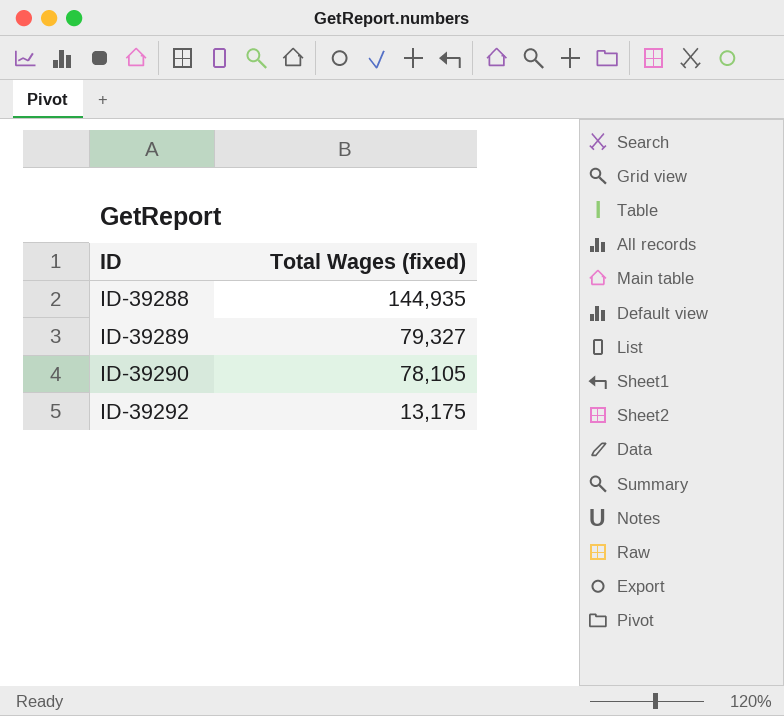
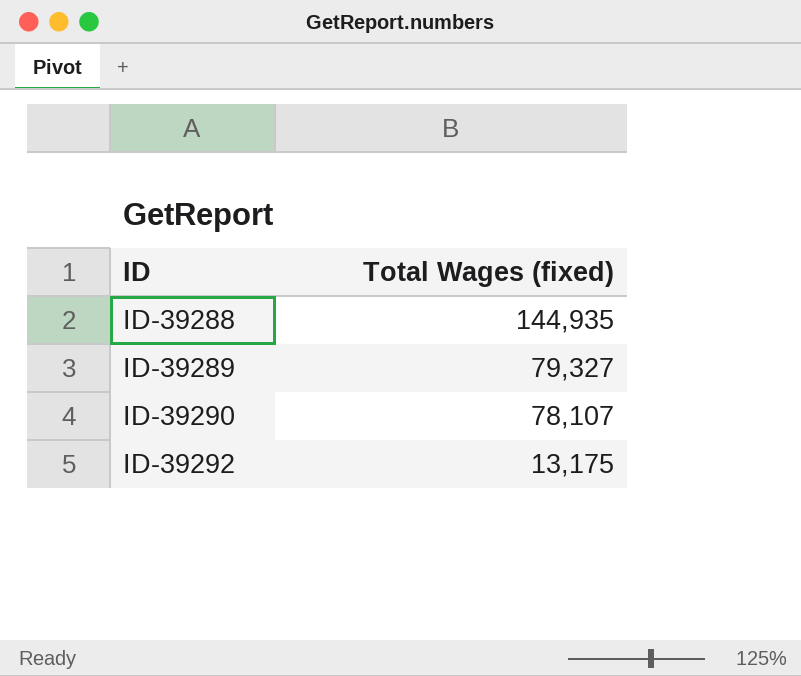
ID-39290 | Total Wages (fixed): 78,105 -> 78,107

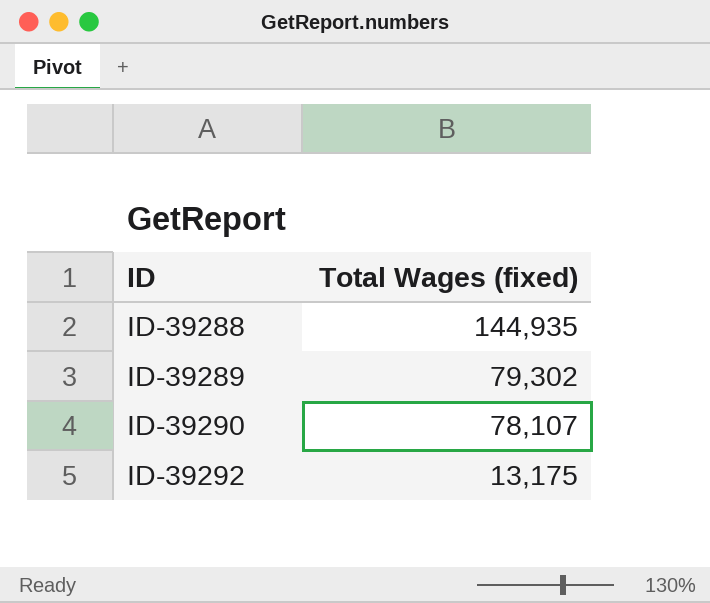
ID-39289 | Total Wages (fixed): 79,327 -> 79,302

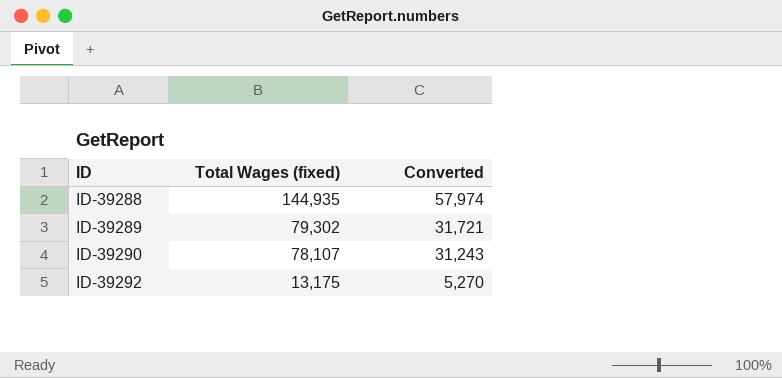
column Converted | formula: none -> [Total Wages (fixed)] * 0.4

